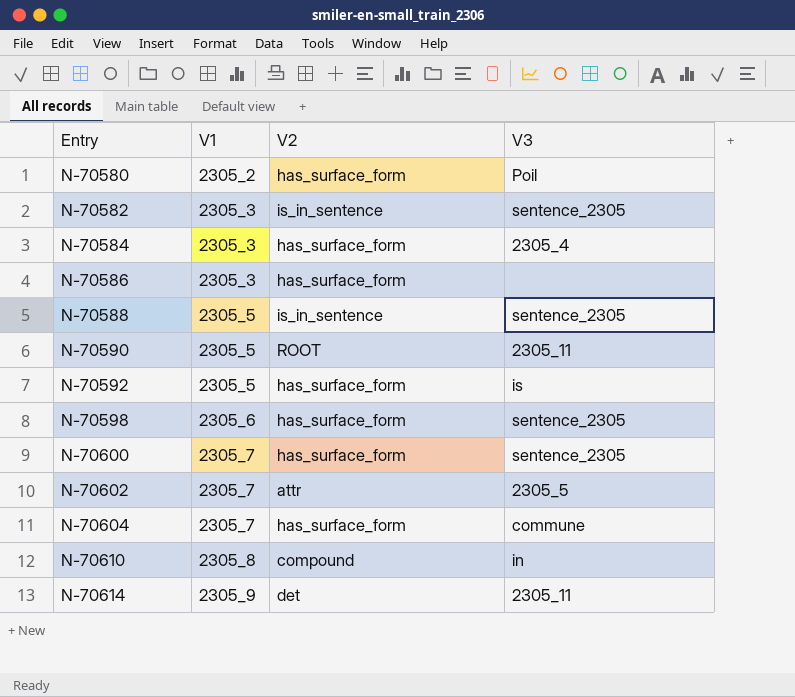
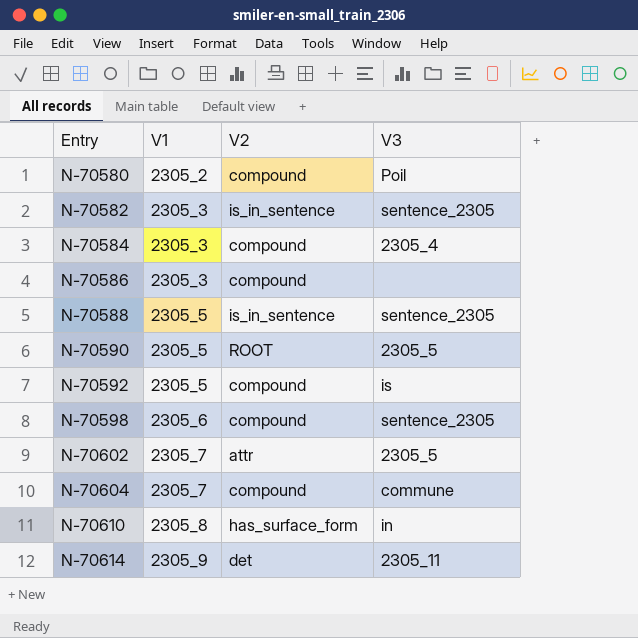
row N-70600: 2305_7 | has_surface_form | sentence_2305 -> none
N-70580 | V2: has_surface_form -> compound
N-70584 | V2: has_surface_form -> compound
N-70586 | V2: has_surface_form -> compound
N-70590 | V3: 2305_11 -> 2305_5
N-70592 | V2: has_surface_form -> compound
N-70598 | V2: has_surface_form -> compound
N-70604 | V2: has_surface_form -> compound
N-70610 | V2: compound -> has_surface_form

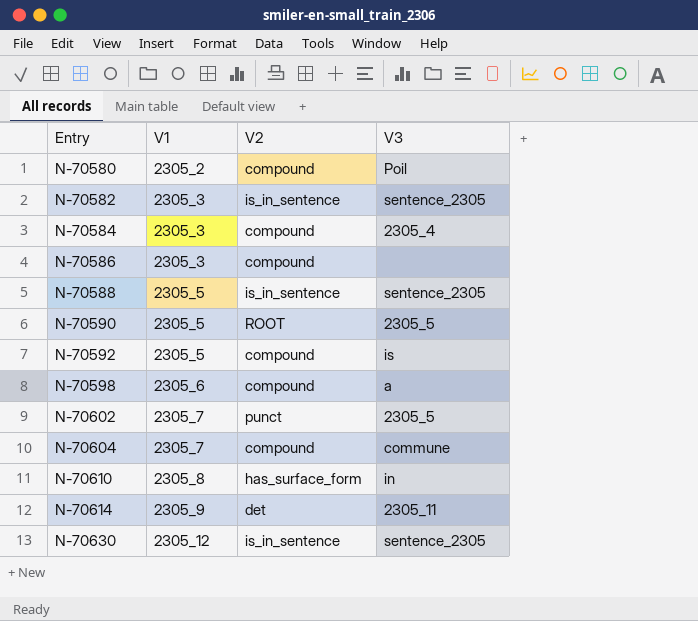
N-70598 | V3: sentence_2305 -> a
N-70602 | V2: attr -> punct
row N-70630: none -> 2305_12 | is_in_sentence | sentence_2305

